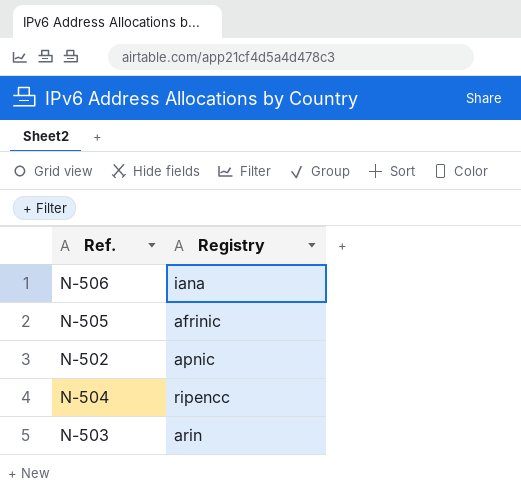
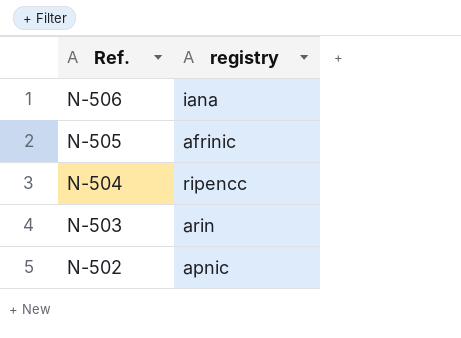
row order: none -> Ref. descending
column name: Registry -> registry

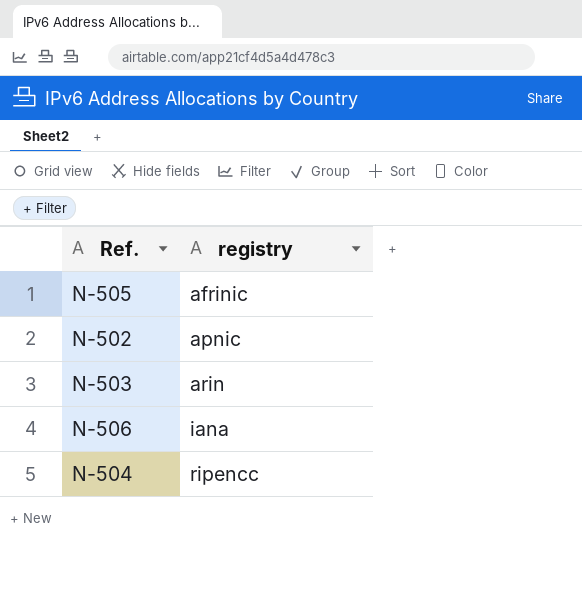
row order: Ref. descending -> registry ascending

